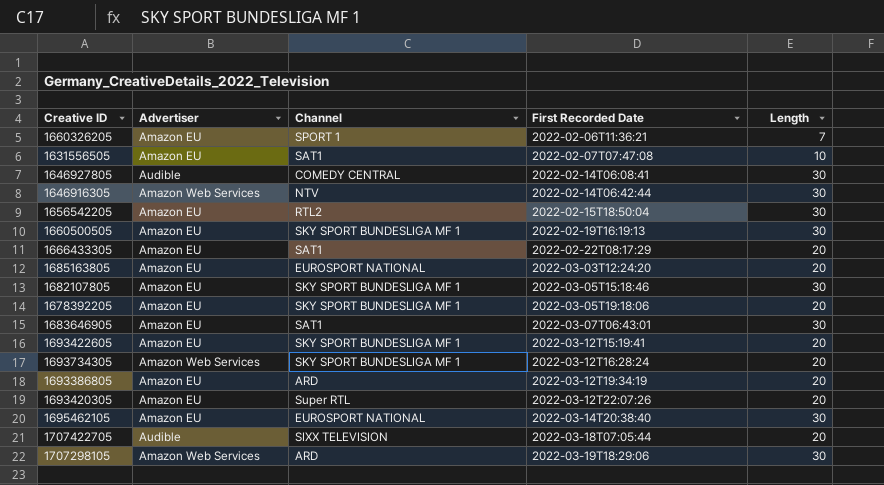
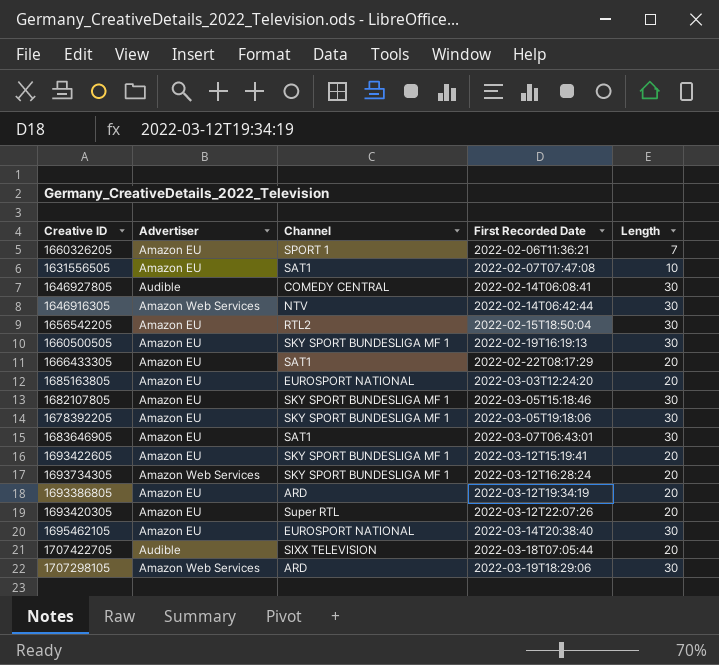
1678392205 | Length: 20 -> 30

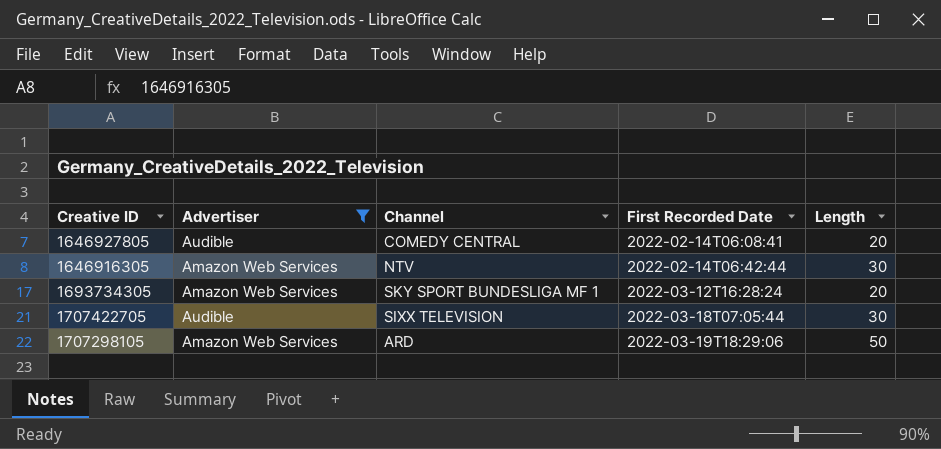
filter: none -> Advertiser != Amazon EU
1646927805 | Length: 30 -> 20
1707422705 | Length: 20 -> 30
1707298105 | Length: 30 -> 50

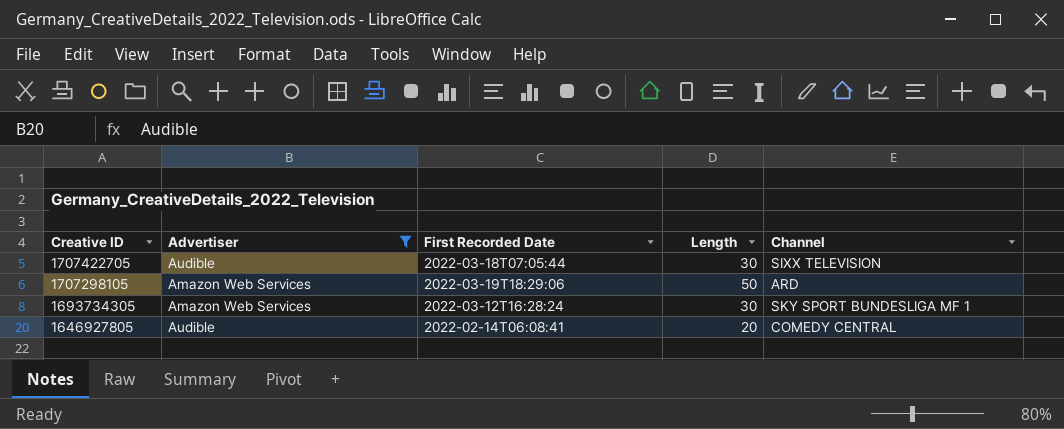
row order: First Recorded Date ascending -> Creative ID descending
column Channel | position: 3 -> 5
row 1646916305: Amazon Web Services | NTV | 2022-02-14T06:42:44 | 30 -> none
1693734305 | Length: 20 -> 30

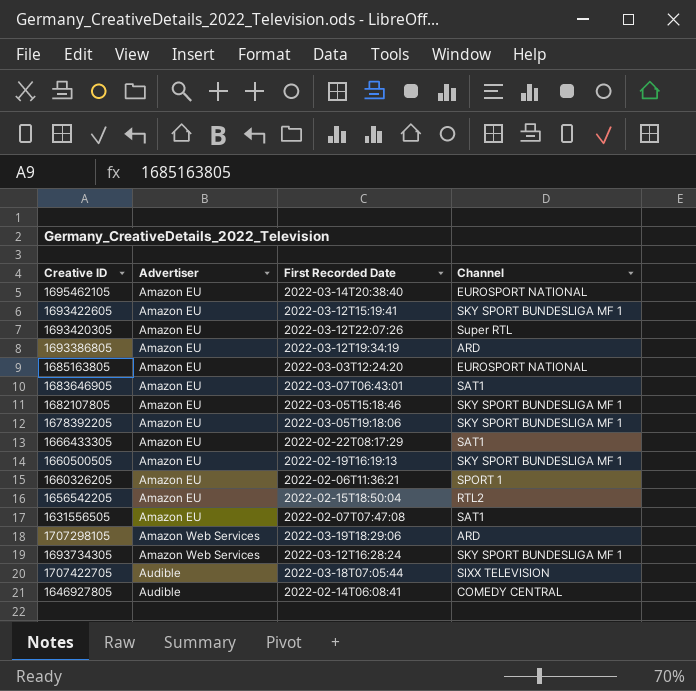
filter: Advertiser != Amazon EU -> none
row order: Creative ID descending -> Advertiser ascending
column Length | position: 4 -> none

